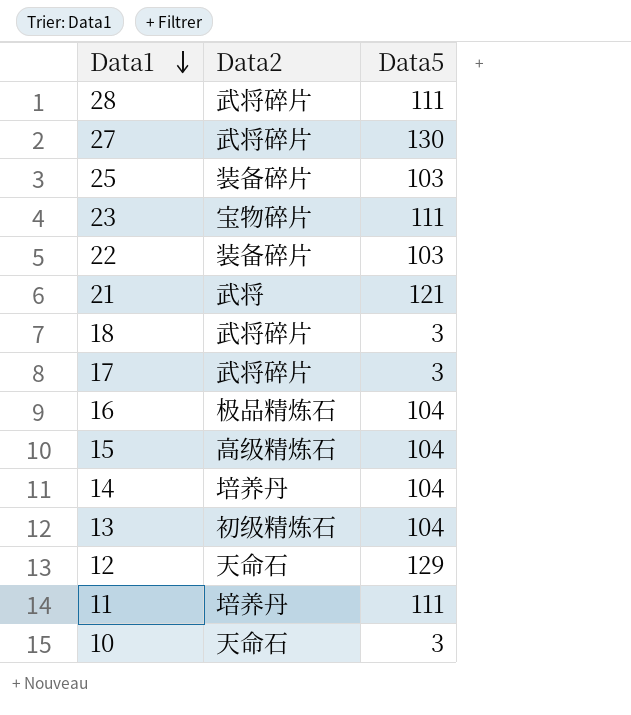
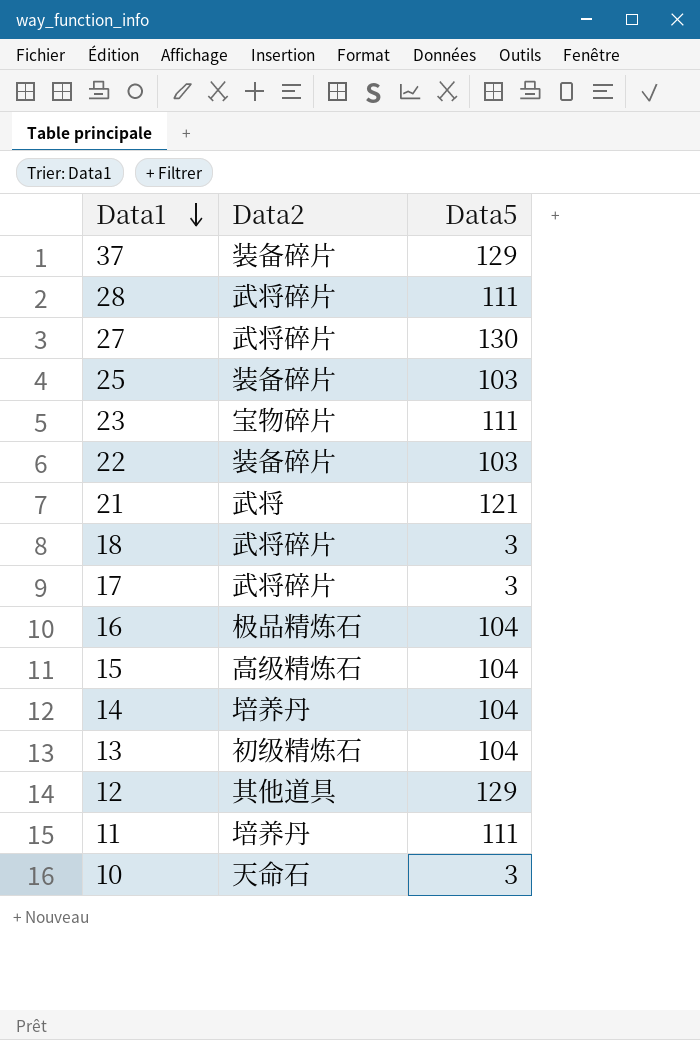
row 37: none -> 装备碎片 | 129
12 | Data2: 天命石 -> 其他道具

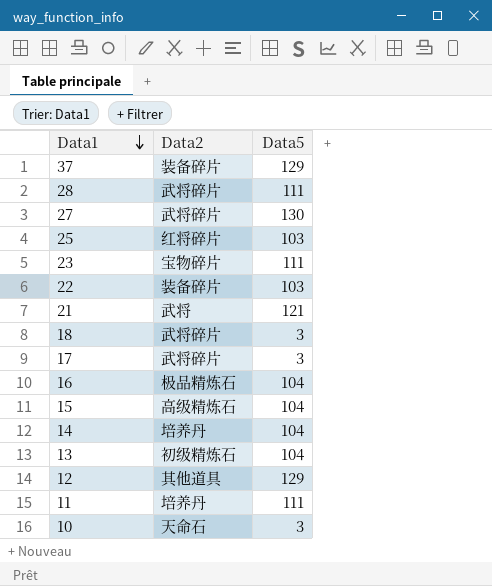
25 | Data2: 装备碎片 -> 红将碎片

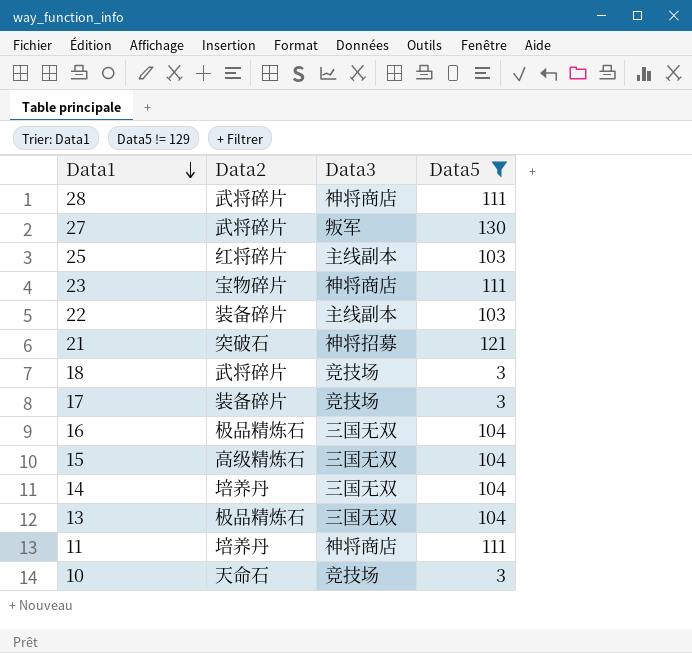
filter: none -> Data5 != 129
column Data3 | position: none -> 3
21 | Data2: 武将 -> 突破石
17 | Data2: 武将碎片 -> 装备碎片
13 | Data2: 初级精炼石 -> 极品精炼石

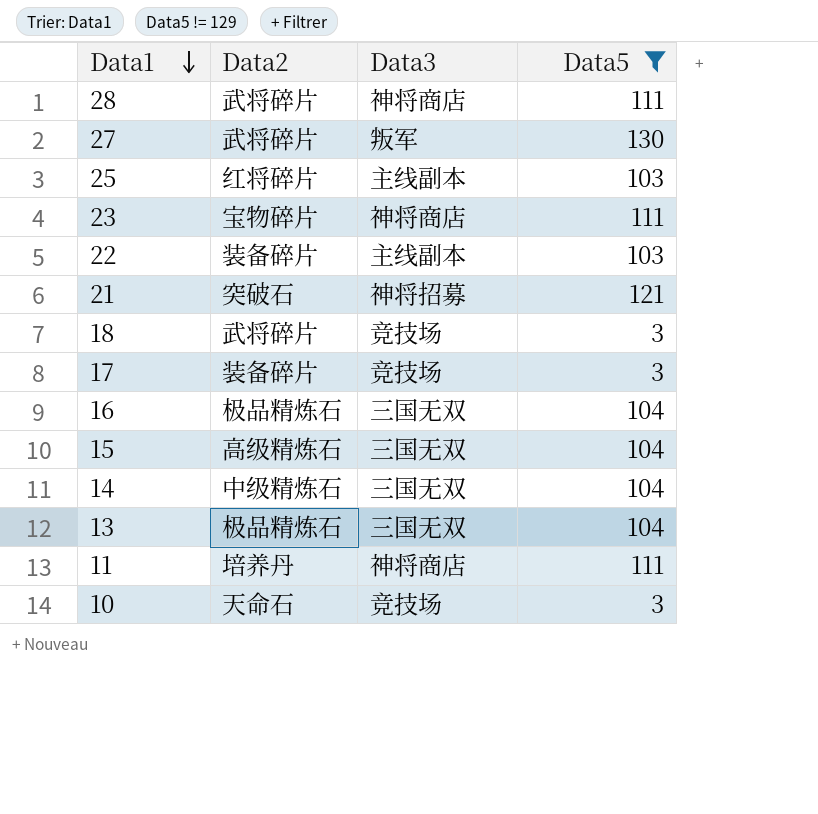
14 | Data2: 培养丹 -> 中级精炼石

